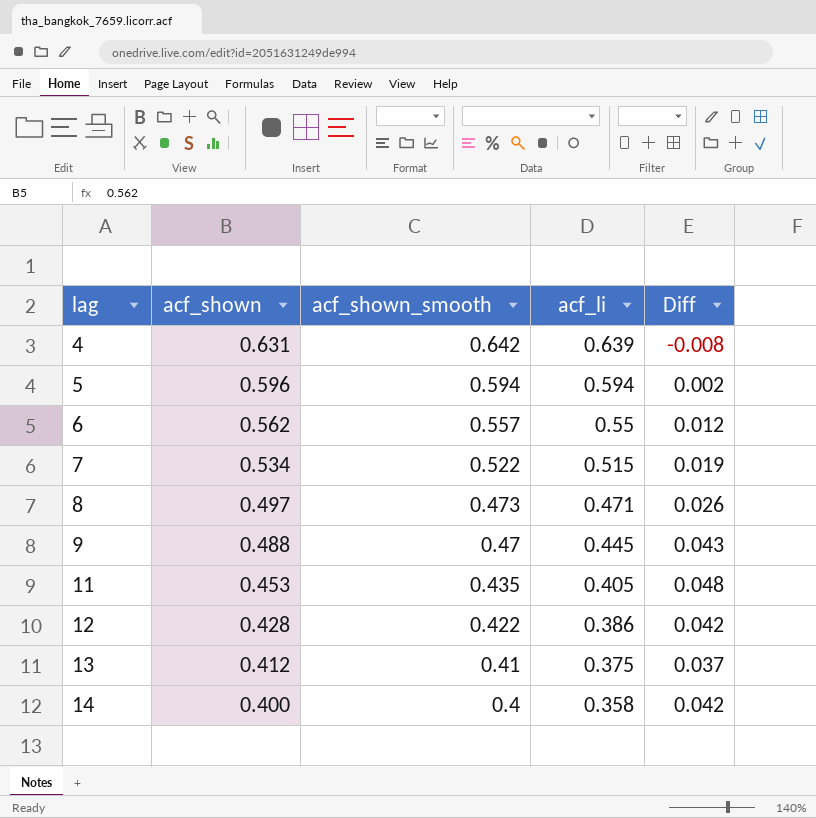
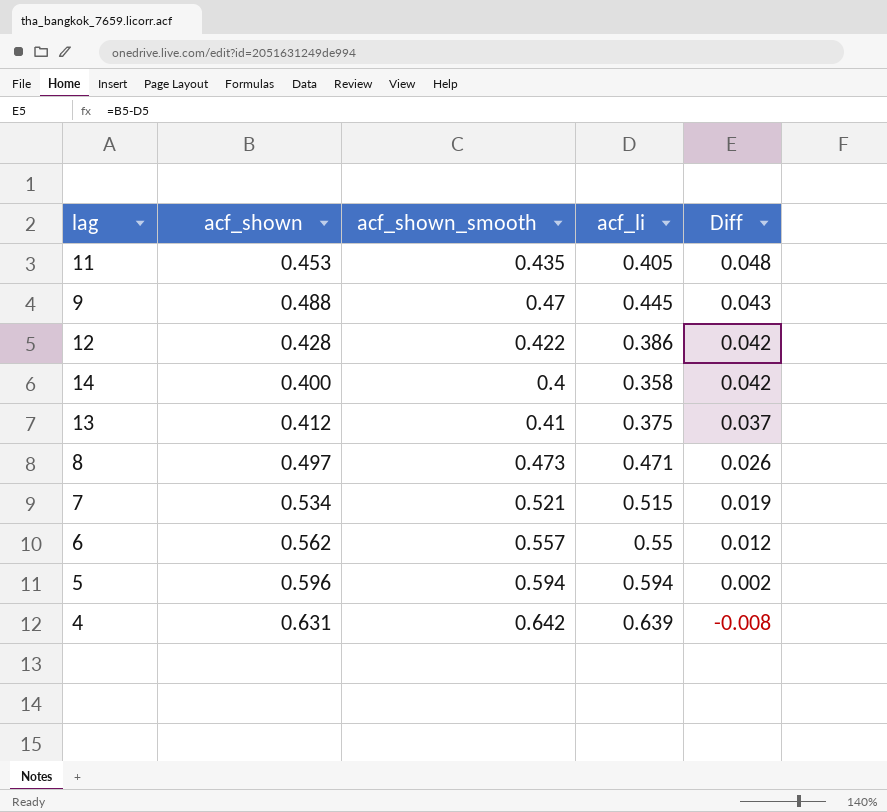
row order: lag ascending -> Diff descending
7 | acf_shown_smooth: 0.522 -> 0.521

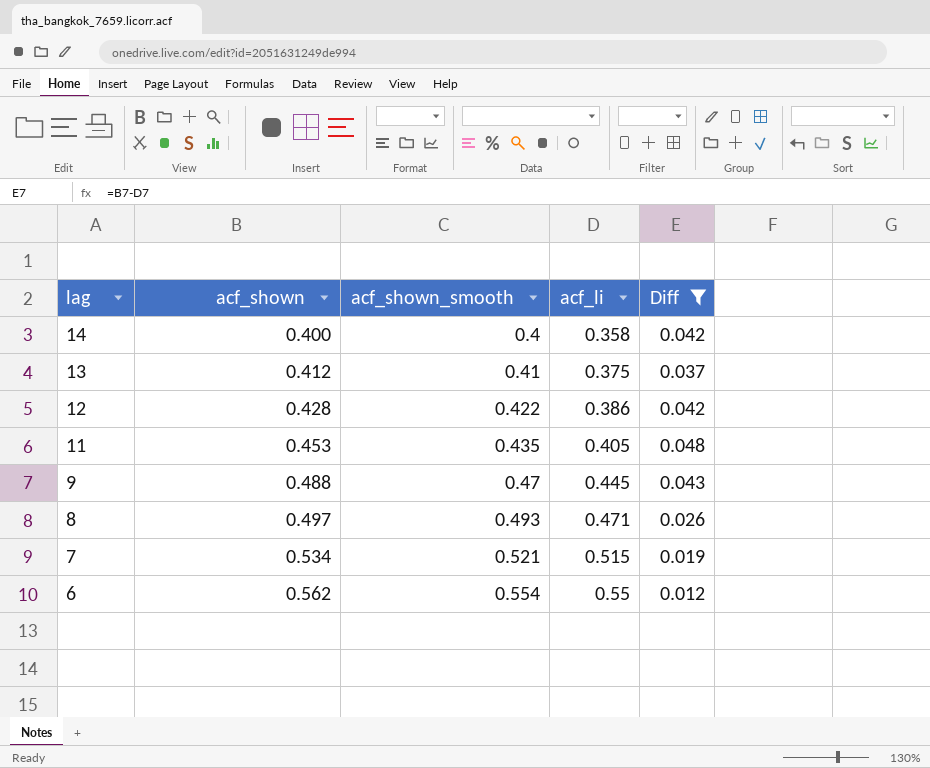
filter: none -> Diff >= 0.012
row order: Diff descending -> lag descending
8 | acf_shown_smooth: 0.473 -> 0.493
6 | acf_shown_smooth: 0.557 -> 0.554

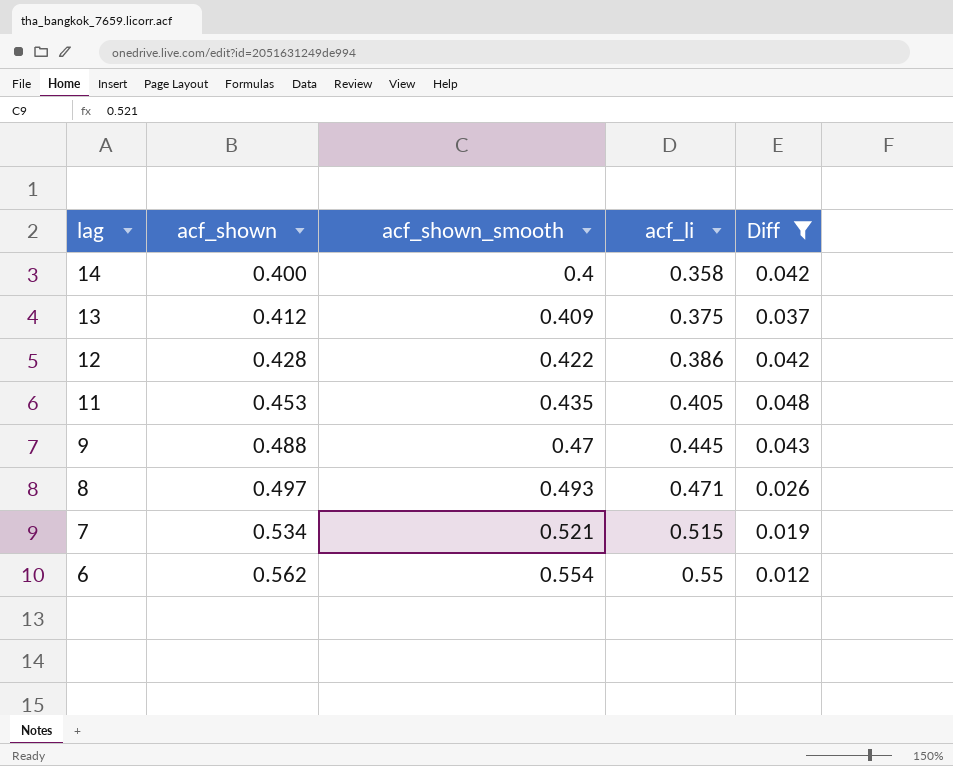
13 | acf_shown_smooth: 0.41 -> 0.409

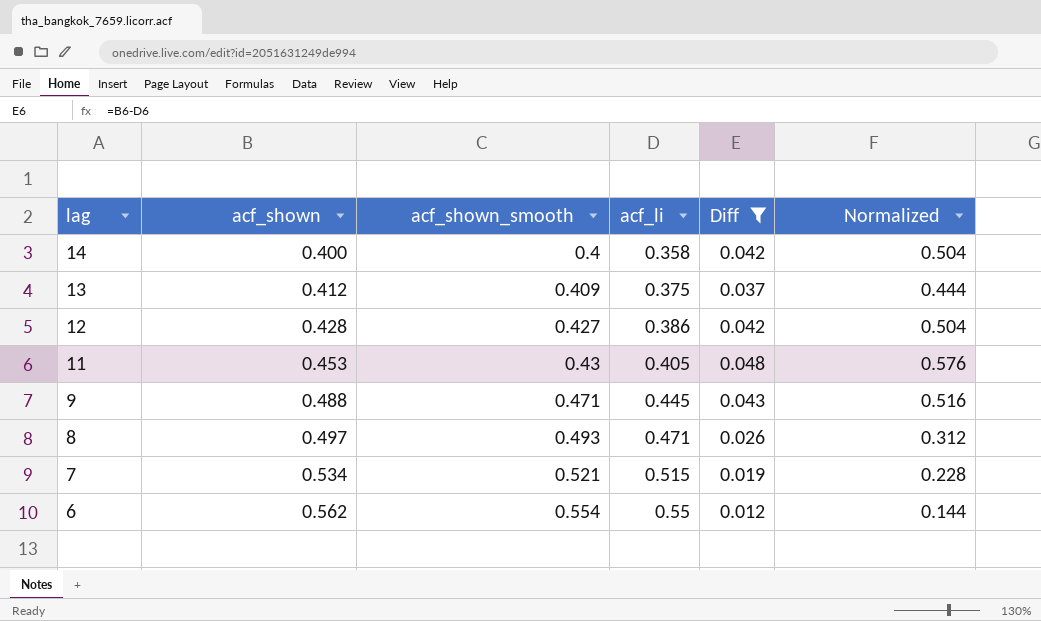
column Normalized | formula: none -> [Diff] * 12
12 | acf_shown_smooth: 0.422 -> 0.427
11 | acf_shown_smooth: 0.435 -> 0.43
9 | acf_shown_smooth: 0.47 -> 0.471

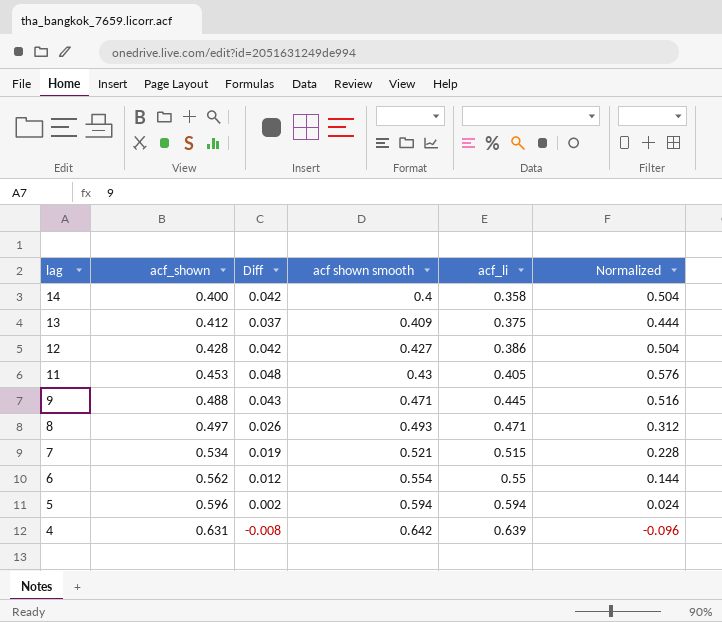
filter: Diff >= 0.012 -> none
column Diff | position: 5 -> 3
column name: acf_shown_smooth -> acf shown smooth

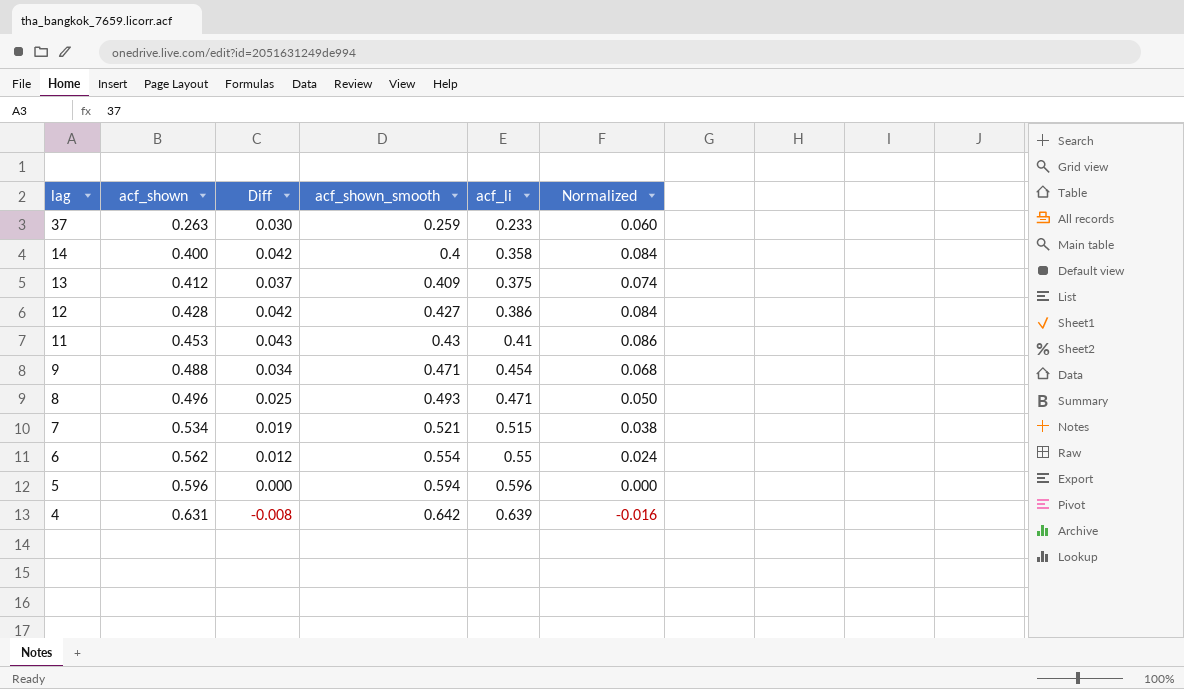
column name: acf shown smooth -> acf_shown_smooth
column Normalized | formula: [Diff] * 12 -> [Diff] * 2
row 37: none -> 0.263 | 0.030 | 0.259 | 0.233 | 0.060
11 | Diff: 0.048 -> 0.043
11 | acf_li: 0.405 -> 0.41
9 | Diff: 0.043 -> 0.034
9 | acf_li: 0.445 -> 0.454
8 | acf_shown: 0.497 -> 0.496
8 | Diff: 0.026 -> 0.025
5 | Diff: 0.002 -> 0.000
5 | acf_li: 0.594 -> 0.596

